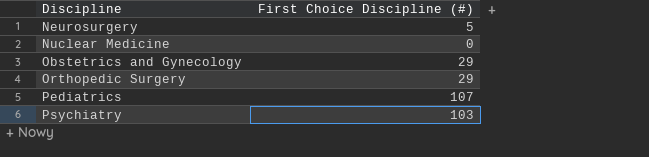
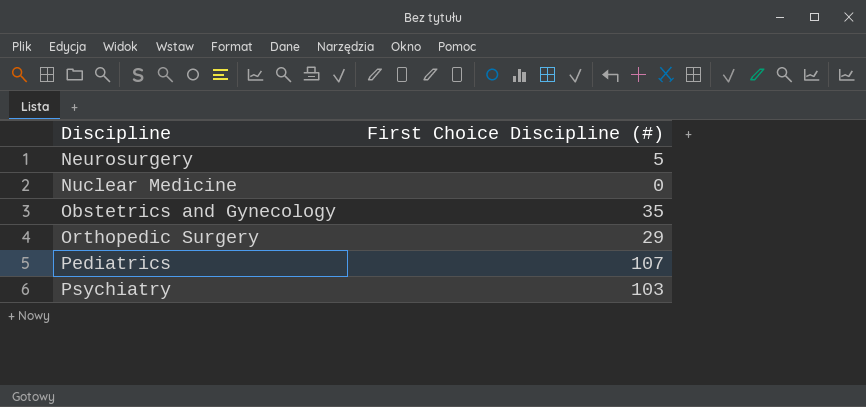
Obstetrics and Gynecology | First Choice Discipline (#): 29 -> 35

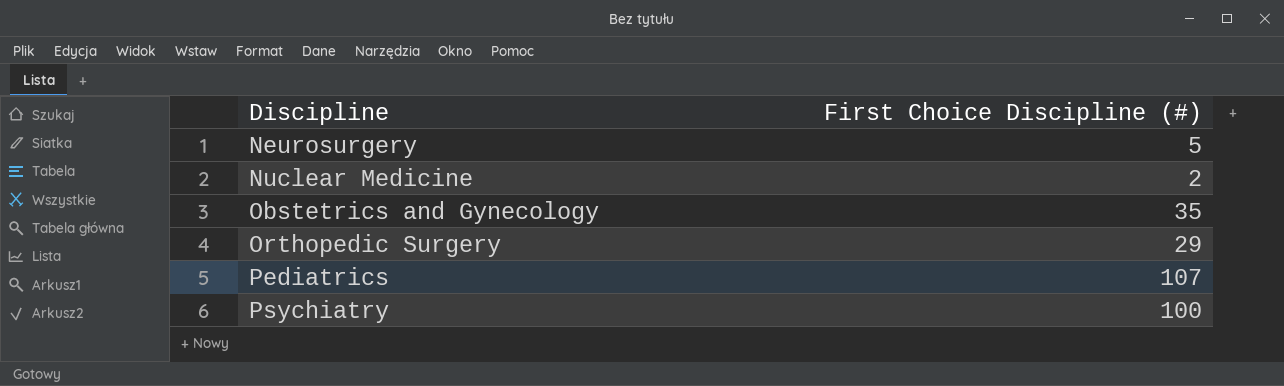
Nuclear Medicine | First Choice Discipline (#): 0 -> 2
Psychiatry | First Choice Discipline (#): 103 -> 100

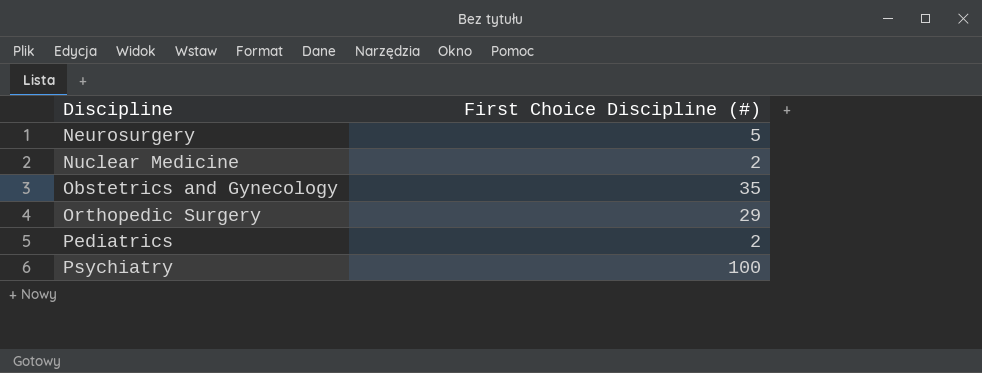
Pediatrics | First Choice Discipline (#): 107 -> 2

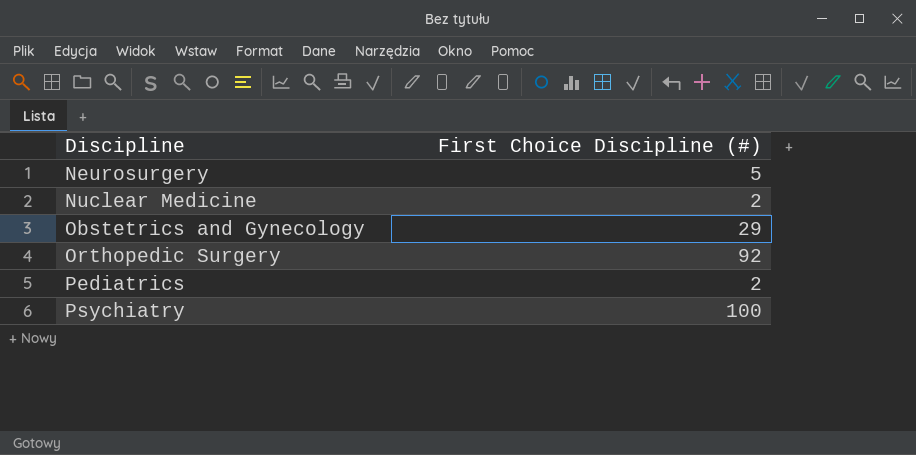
Obstetrics and Gynecology | First Choice Discipline (#): 35 -> 29
Orthopedic Surgery | First Choice Discipline (#): 29 -> 92

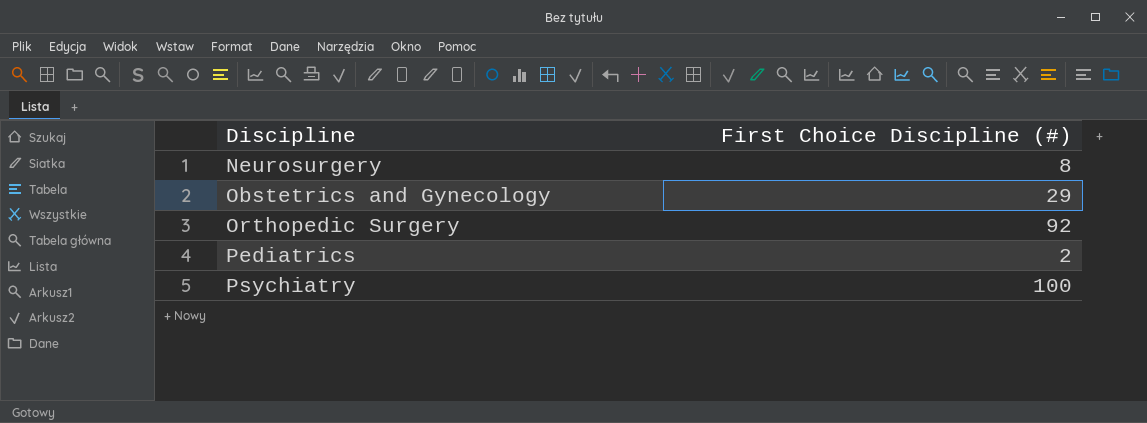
row Nuclear Medicine: 2 -> none
Neurosurgery | First Choice Discipline (#): 5 -> 8

